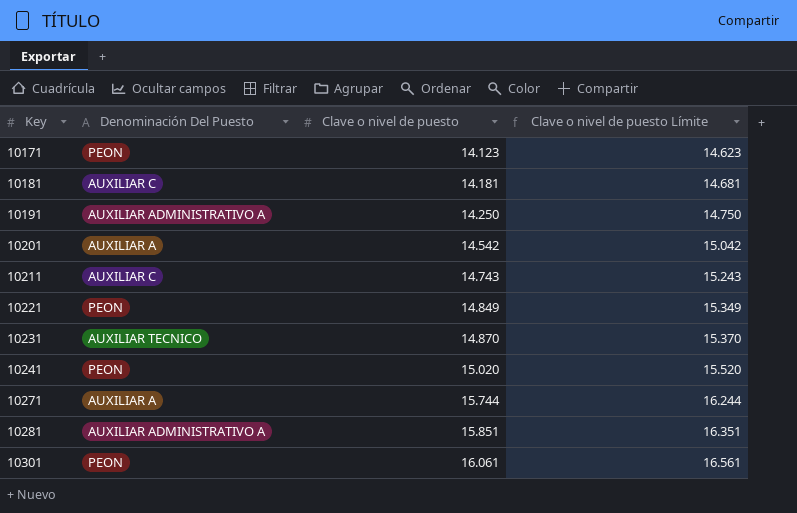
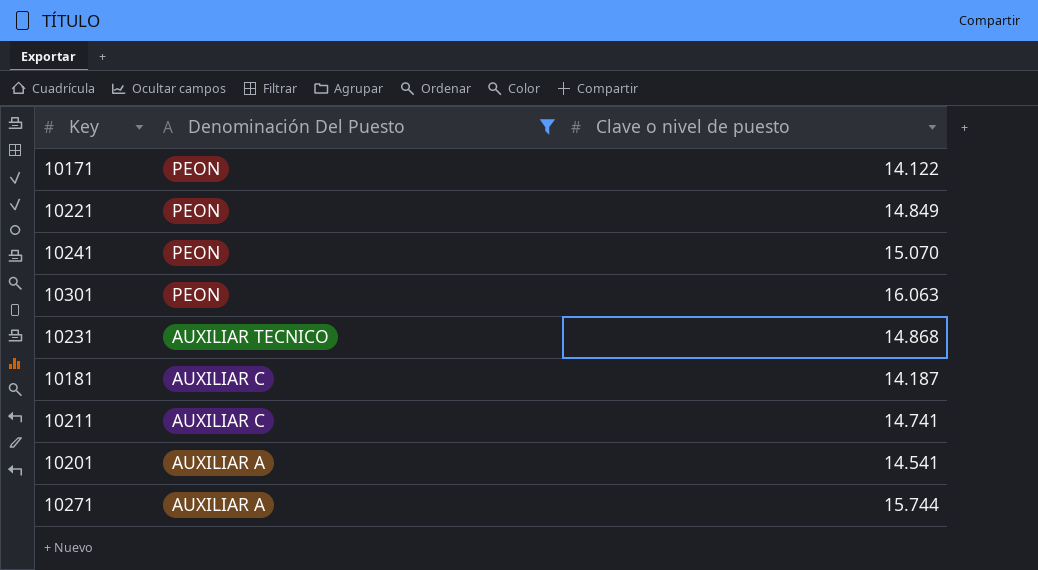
filter: none -> Denominación Del Puesto != AUXILIAR ADMINISTRATIVO A
row order: Key ascending -> Denominación Del Puesto descending
column Clave o nivel de puesto Límite | formula: [Clave o nivel de puesto] + 500 -> none
10171 | Clave o nivel de puesto: 14.123 -> 14.122
10241 | Clave o nivel de puesto: 15.020 -> 15.070
10301 | Clave o nivel de puesto: 16.061 -> 16.063
10231 | Clave o nivel de puesto: 14.870 -> 14.868
10181 | Clave o nivel de puesto: 14.181 -> 14.187
10211 | Clave o nivel de puesto: 14.743 -> 14.741
10201 | Clave o nivel de puesto: 14.542 -> 14.541

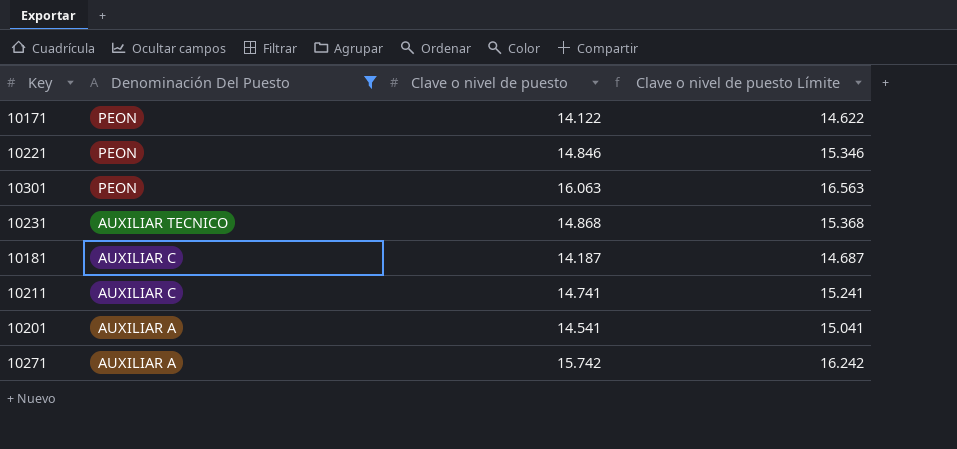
column Clave o nivel de puesto Límite | formula: none -> [Clave o nivel de puesto] + 500
row 10241: PEON | 15.070 -> none
10221 | Clave o nivel de puesto: 14.849 -> 14.846
10271 | Clave o nivel de puesto: 15.744 -> 15.742

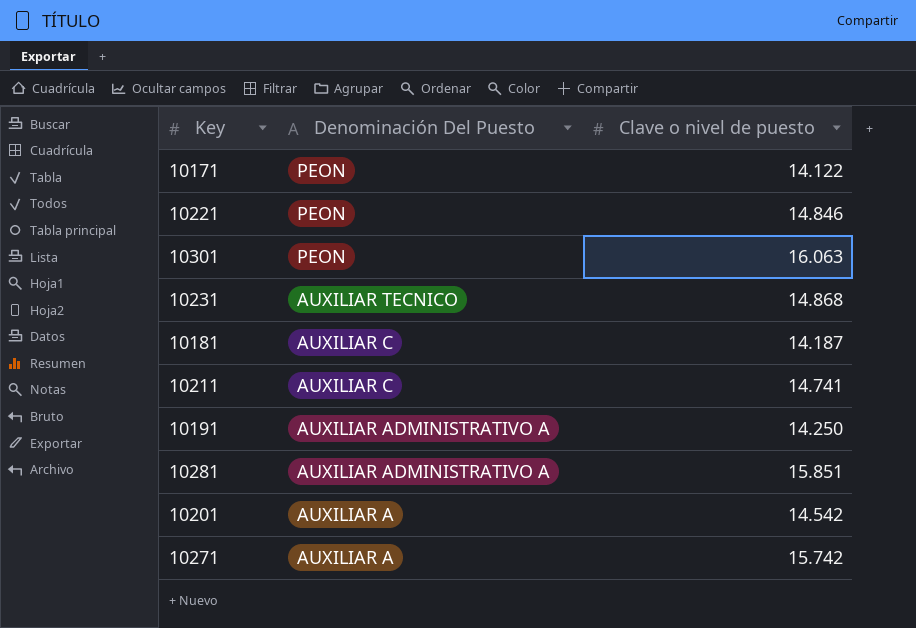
filter: Denominación Del Puesto != AUXILIAR ADMINISTRATIVO A -> none
column Clave o nivel de puesto Límite | formula: [Clave o nivel de puesto] + 500 -> none
10201 | Clave o nivel de puesto: 14.541 -> 14.542

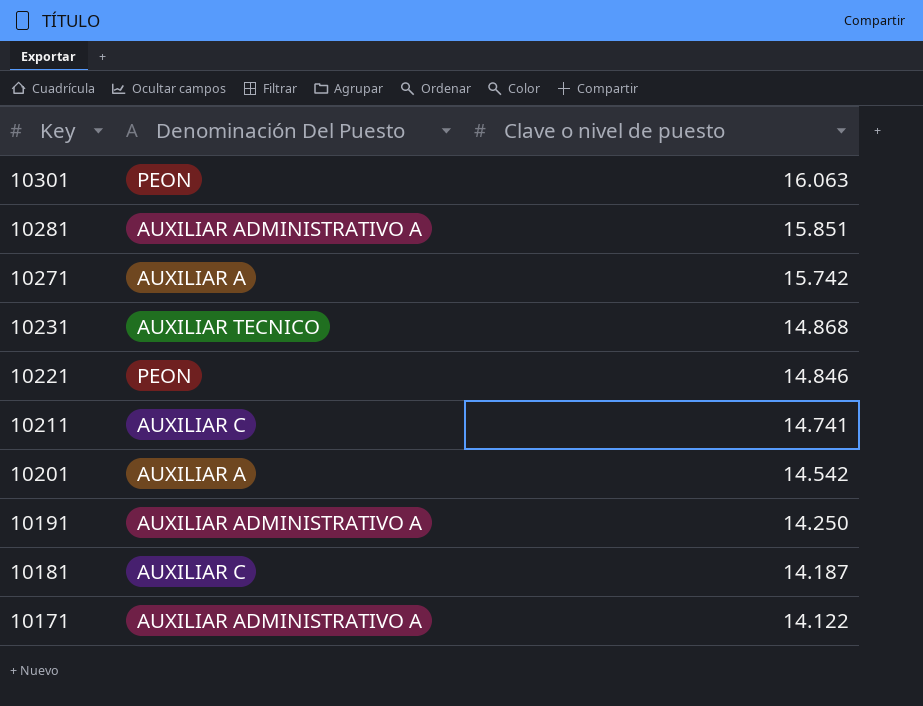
row order: Denominación Del Puesto descending -> Key descending
10171 | Denominación Del Puesto: PEON -> AUXILIAR ADMINISTRATIVO A

